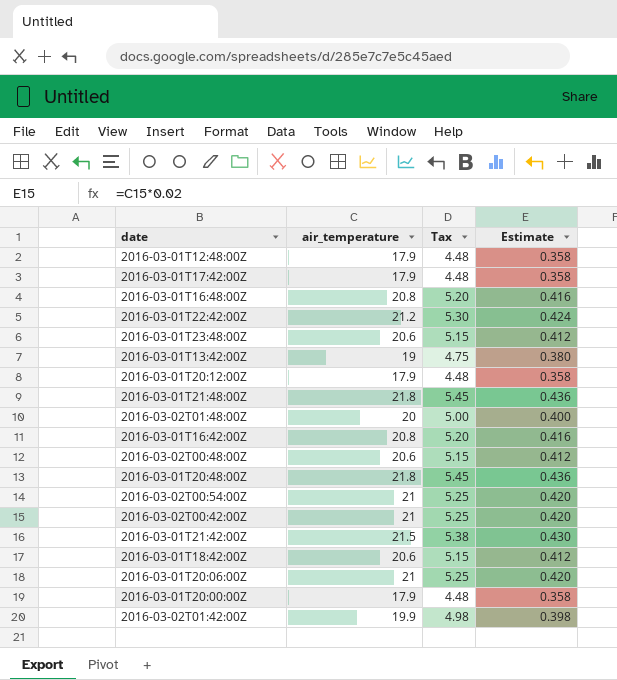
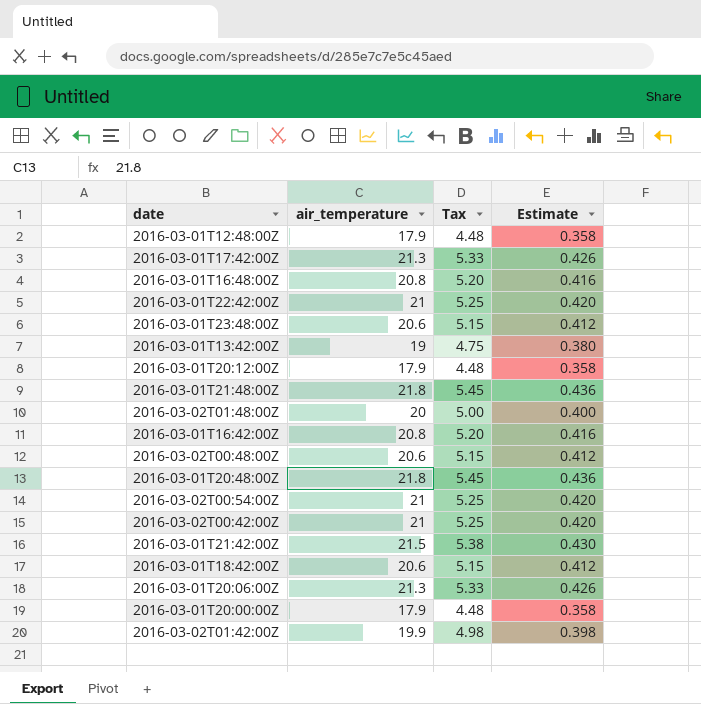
2016-03-01T17:42:00Z | air_temperature: 17.9 -> 21.3
2016-03-01T17:42:00Z | Tax: 4.48 -> 5.33
2016-03-01T17:42:00Z | Estimate: 0.358 -> 0.426
2016-03-01T22:42:00Z | air_temperature: 21.2 -> 21
2016-03-01T22:42:00Z | Tax: 5.30 -> 5.25
2016-03-01T22:42:00Z | Estimate: 0.424 -> 0.420
2016-03-01T20:06:00Z | air_temperature: 21 -> 21.3
2016-03-01T20:06:00Z | Tax: 5.25 -> 5.33
2016-03-01T20:06:00Z | Estimate: 0.420 -> 0.426

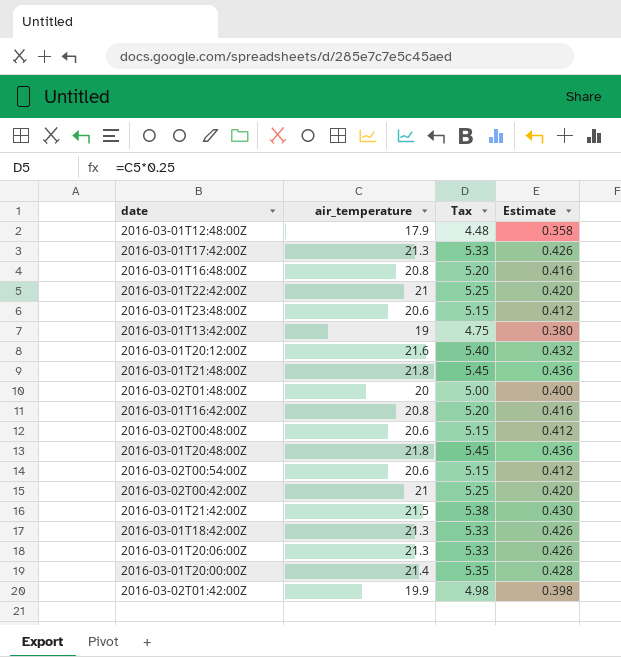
2016-03-01T20:12:00Z | air_temperature: 17.9 -> 21.6
2016-03-01T20:12:00Z | Tax: 4.48 -> 5.40
2016-03-01T20:12:00Z | Estimate: 0.358 -> 0.432
2016-03-02T00:54:00Z | air_temperature: 21 -> 20.6
2016-03-02T00:54:00Z | Tax: 5.25 -> 5.15
2016-03-02T00:54:00Z | Estimate: 0.420 -> 0.412
2016-03-01T18:42:00Z | air_temperature: 20.6 -> 21.3
2016-03-01T18:42:00Z | Tax: 5.15 -> 5.33
2016-03-01T18:42:00Z | Estimate: 0.412 -> 0.426
2016-03-01T20:00:00Z | air_temperature: 17.9 -> 21.4
2016-03-01T20:00:00Z | Tax: 4.48 -> 5.35
2016-03-01T20:00:00Z | Estimate: 0.358 -> 0.428

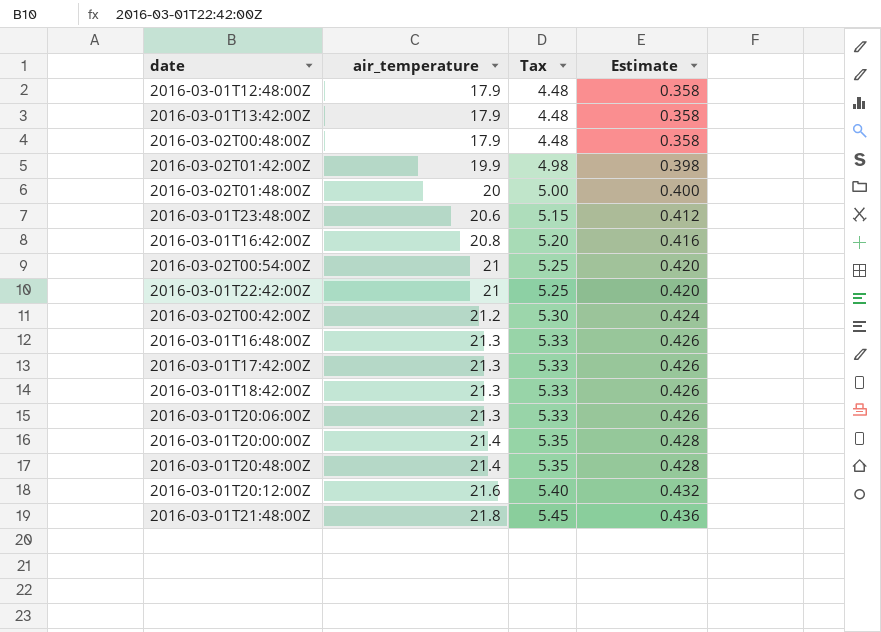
row order: none -> air_temperature ascending
row 2016-03-01T21:42:00Z: 21.5 | 5.38 | 0.430 -> none
2016-03-01T13:42:00Z | air_temperature: 19 -> 17.9
2016-03-01T13:42:00Z | Tax: 4.75 -> 4.48
2016-03-01T13:42:00Z | Estimate: 0.380 -> 0.358
2016-03-02T00:48:00Z | air_temperature: 20.6 -> 17.9
2016-03-02T00:48:00Z | Tax: 5.15 -> 4.48
2016-03-02T00:48:00Z | Estimate: 0.412 -> 0.358
2016-03-02T00:54:00Z | air_temperature: 20.6 -> 21
2016-03-02T00:54:00Z | Tax: 5.15 -> 5.25
2016-03-02T00:54:00Z | Estimate: 0.412 -> 0.420
2016-03-02T00:42:00Z | air_temperature: 21 -> 21.2
2016-03-02T00:42:00Z | Tax: 5.25 -> 5.30
2016-03-02T00:42:00Z | Estimate: 0.420 -> 0.424
2016-03-01T16:48:00Z | air_temperature: 20.8 -> 21.3
2016-03-01T16:48:00Z | Tax: 5.20 -> 5.33
2016-03-01T16:48:00Z | Estimate: 0.416 -> 0.426
2016-03-01T20:48:00Z | air_temperature: 21.8 -> 21.4
2016-03-01T20:48:00Z | Tax: 5.45 -> 5.35
2016-03-01T20:48:00Z | Estimate: 0.436 -> 0.428

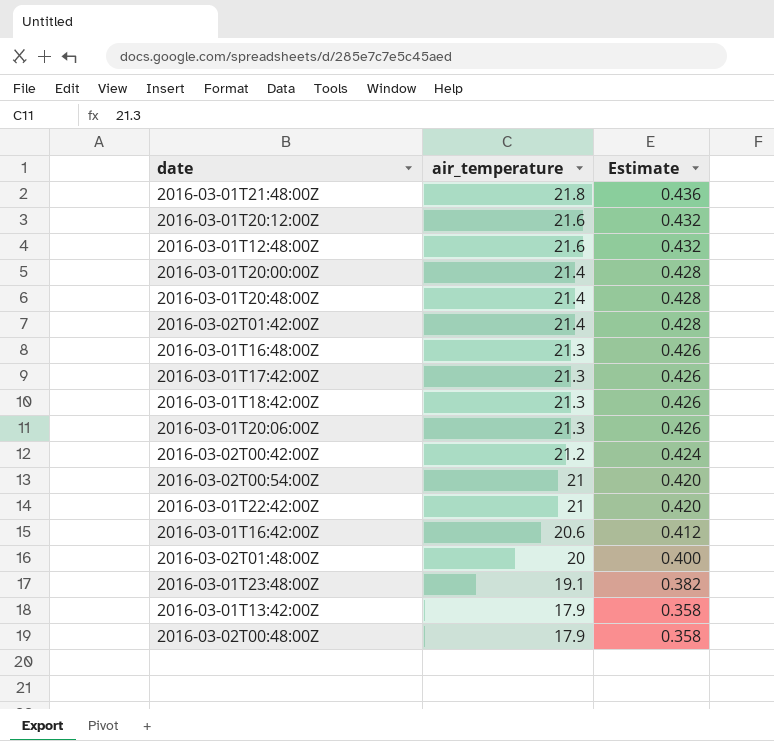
row order: air_temperature ascending -> air_temperature descending
column Tax | formula: [air_temperature] * 0.25 -> none
2016-03-01T12:48:00Z | air_temperature: 17.9 -> 21.6
2016-03-01T12:48:00Z | Estimate: 0.358 -> 0.432
2016-03-02T01:42:00Z | air_temperature: 19.9 -> 21.4
2016-03-02T01:42:00Z | Estimate: 0.398 -> 0.428
2016-03-01T16:42:00Z | air_temperature: 20.8 -> 20.6
2016-03-01T16:42:00Z | Estimate: 0.416 -> 0.412
2016-03-01T23:48:00Z | air_temperature: 20.6 -> 19.1
2016-03-01T23:48:00Z | Estimate: 0.412 -> 0.382

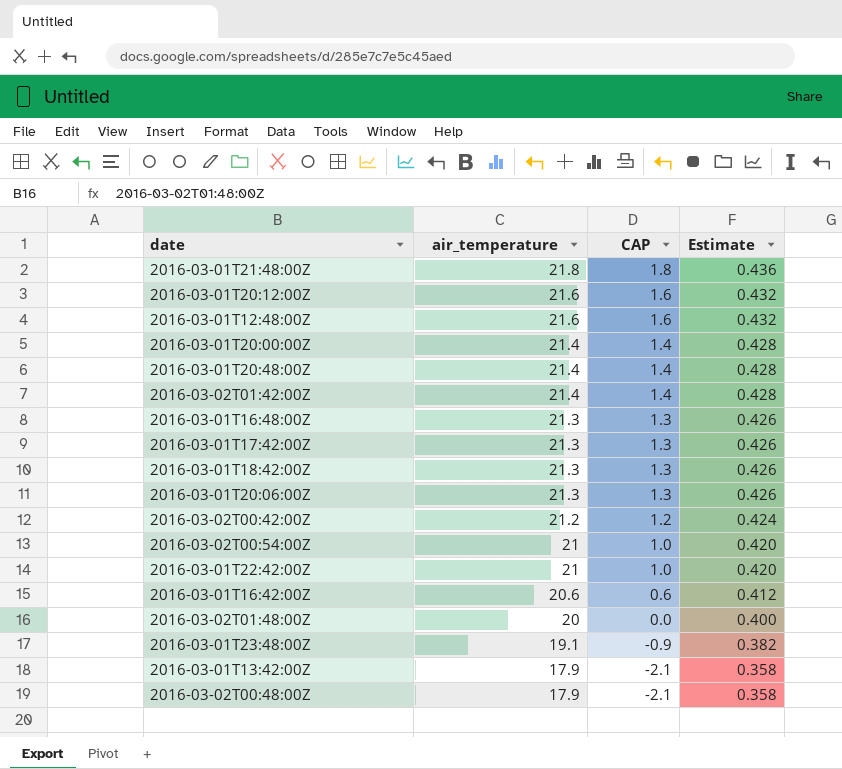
column CAP | formula: none -> [air_temperature] - 20

